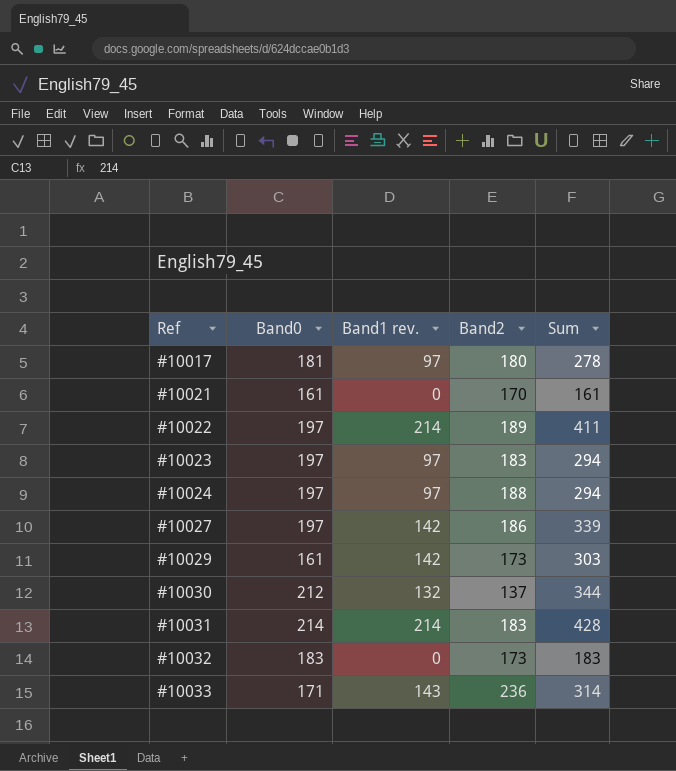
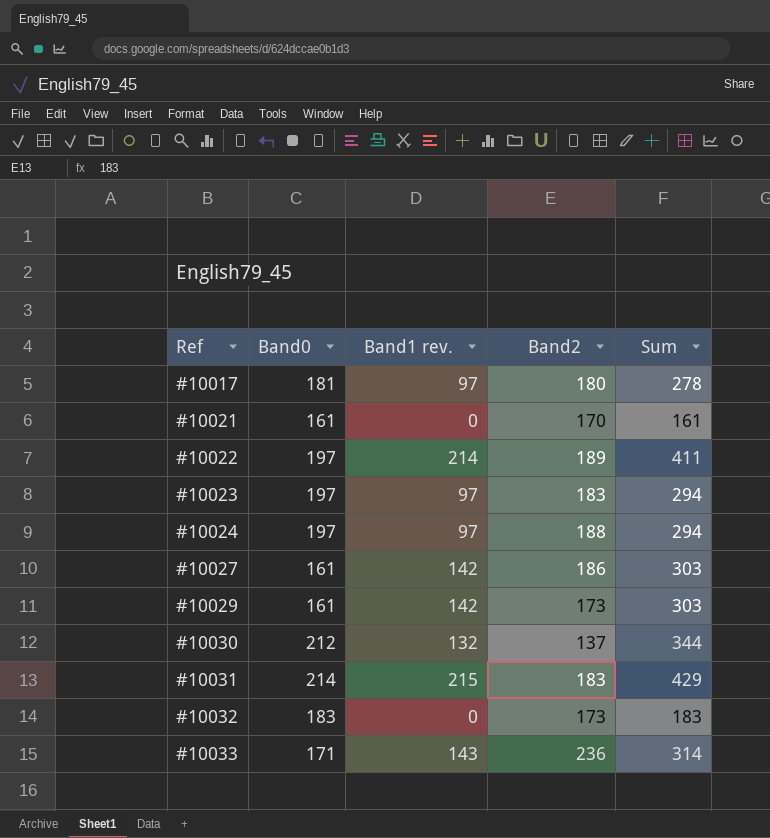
#10027 | Band0: 197 -> 161
#10027 | Sum: 339 -> 303
#10031 | Band1 rev.: 214 -> 215
#10031 | Sum: 428 -> 429

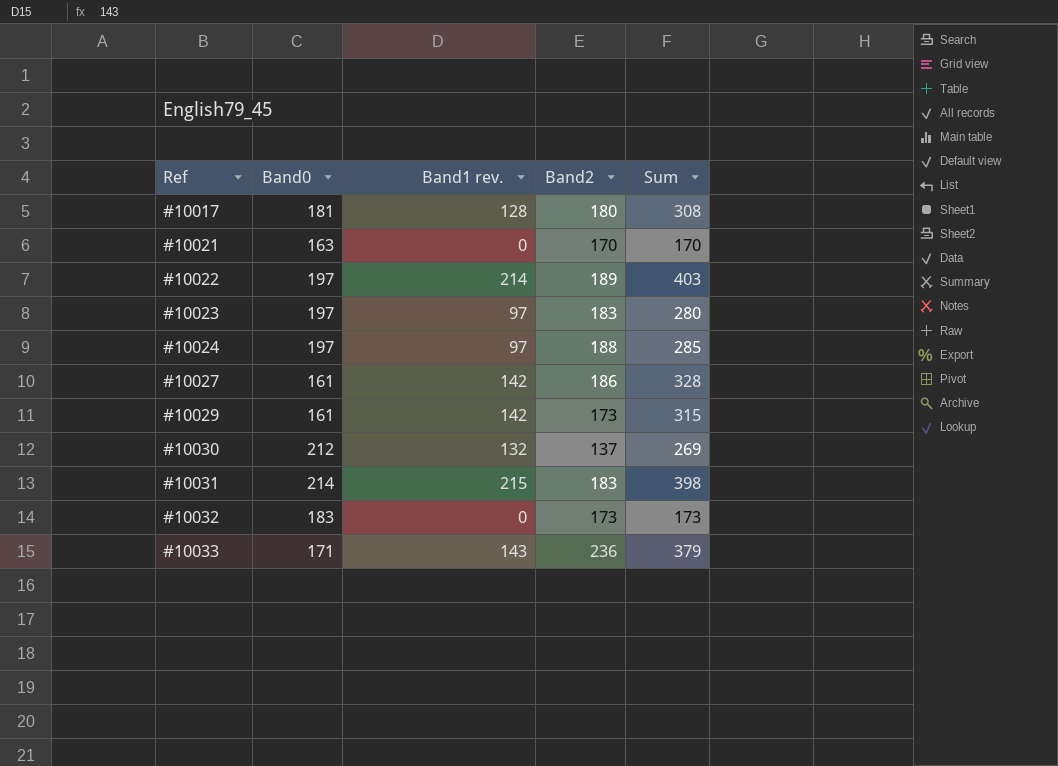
column Sum | formula: [Band0] + [Band1 rev.] -> [Band1 rev.] + [Band2]
#10017 | Band1 rev.: 97 -> 128
#10021 | Band0: 161 -> 163

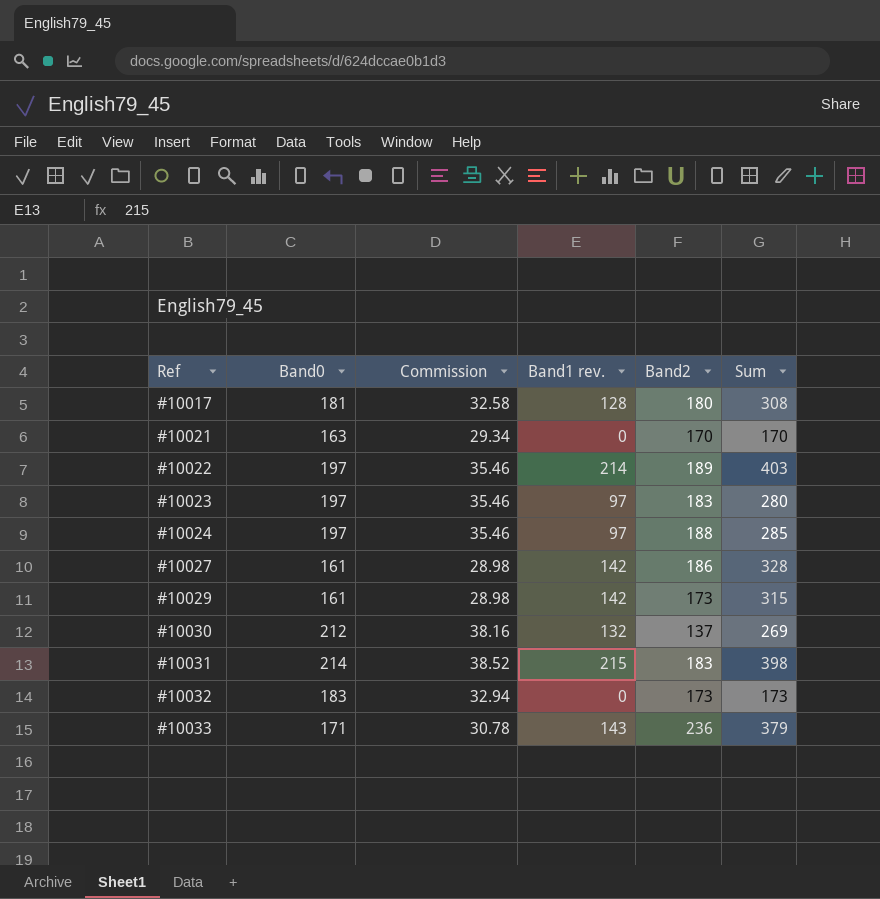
column Commission | formula: none -> [Band0] * 0.18

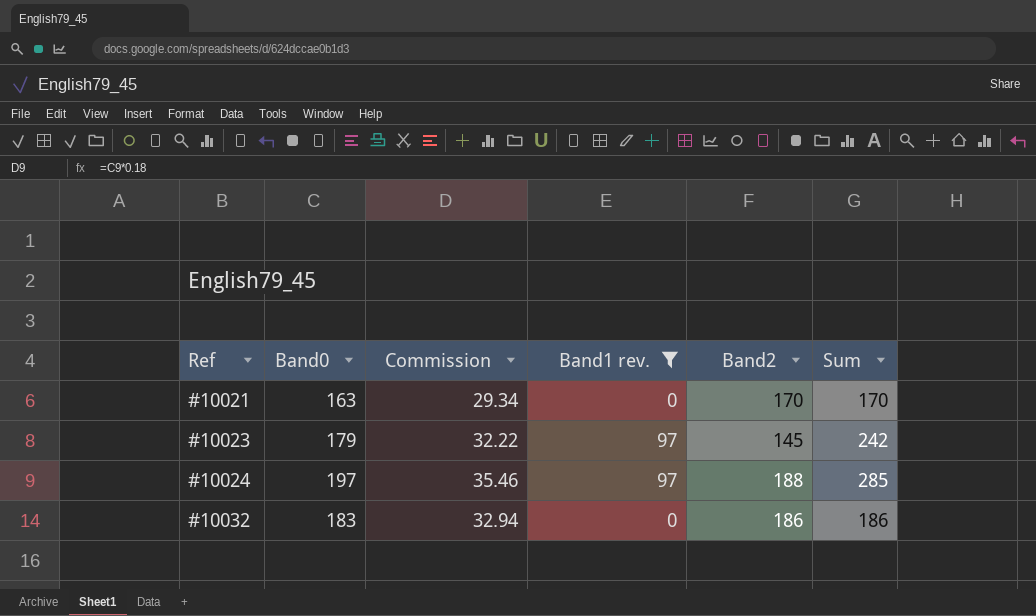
filter: none -> Band1 rev. <= 97
#10023 | Band0: 197 -> 179
#10023 | Commission: 35.46 -> 32.22
#10023 | Band2: 183 -> 145
#10023 | Sum: 280 -> 242
#10032 | Band2: 173 -> 186
#10032 | Sum: 173 -> 186

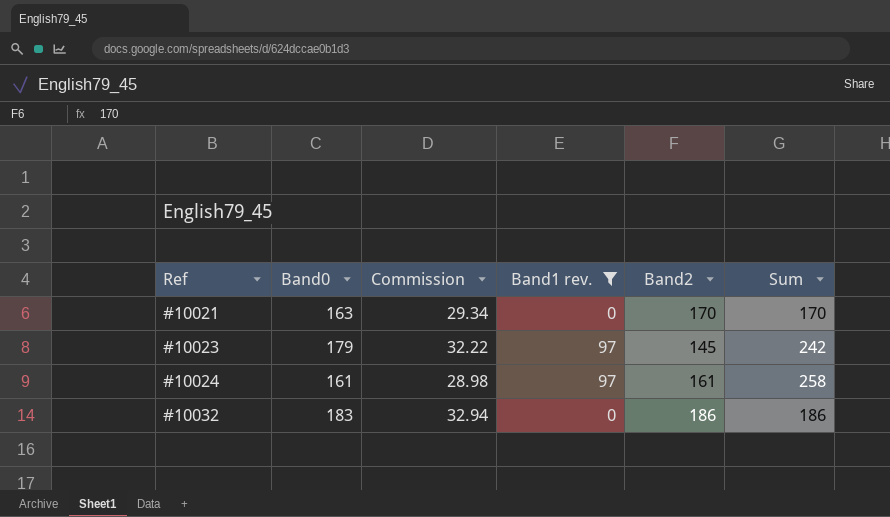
#10024 | Band0: 197 -> 161
#10024 | Commission: 35.46 -> 28.98
#10024 | Band2: 188 -> 161
#10024 | Sum: 285 -> 258

